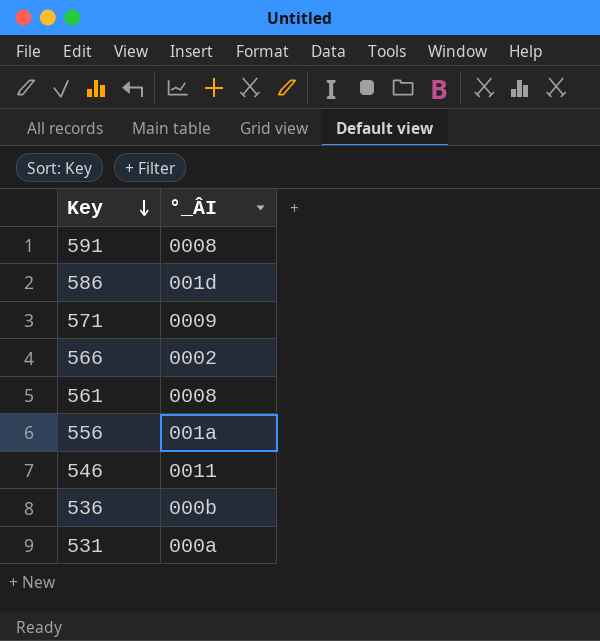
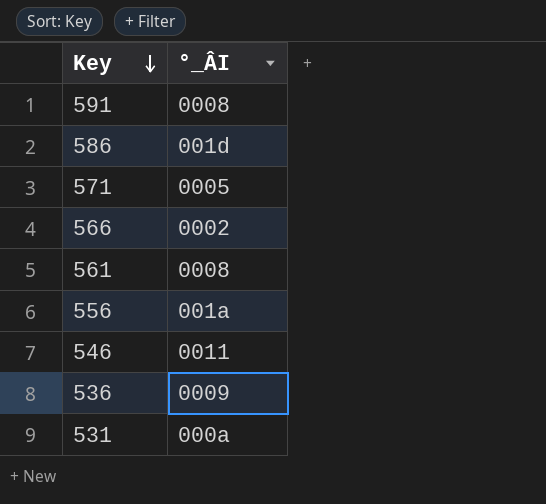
571 | °_ÂI: 0009 -> 0005
536 | °_ÂI: 000b -> 0009

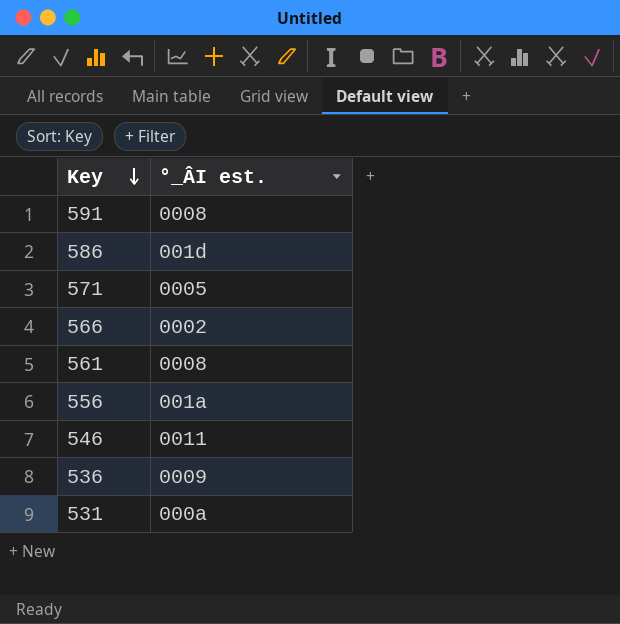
column name: °_ÂI -> °_ÂI est.

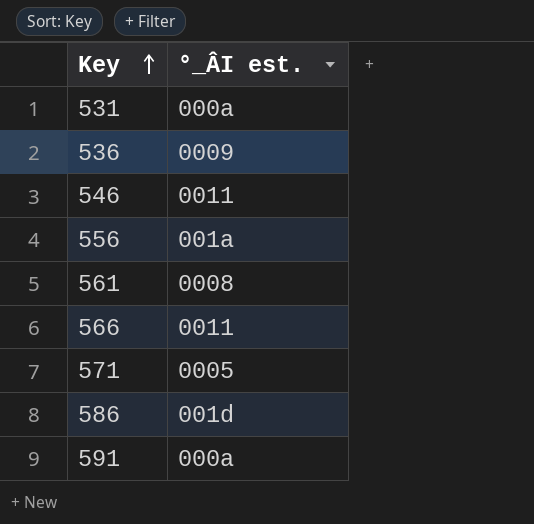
row order: Key descending -> Key ascending
566 | °_ÂI est.: 0002 -> 0011
591 | °_ÂI est.: 0008 -> 000a

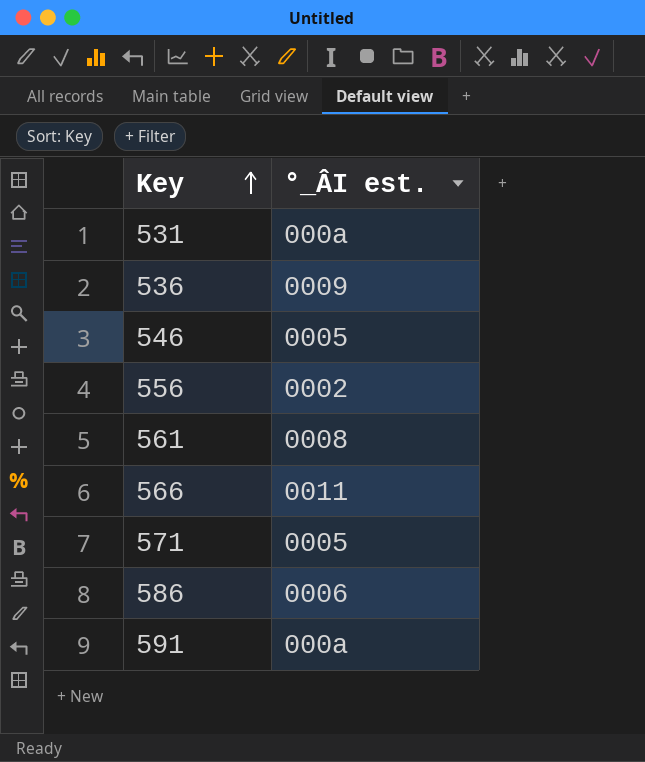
546 | °_ÂI est.: 0011 -> 0005
556 | °_ÂI est.: 001a -> 0002
586 | °_ÂI est.: 001d -> 0006

